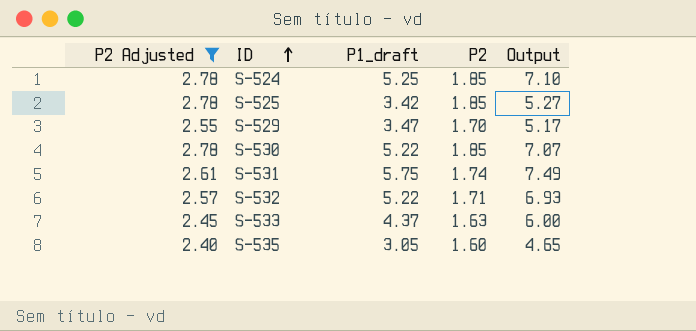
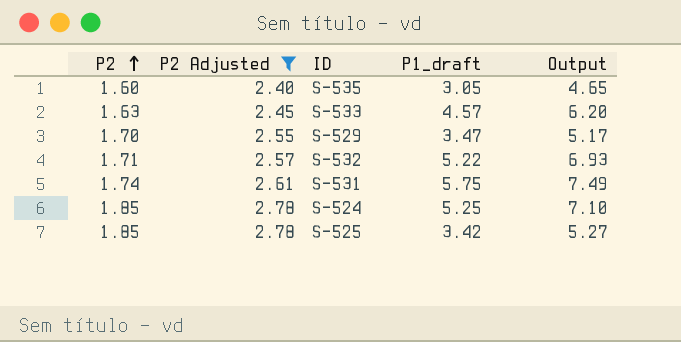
row order: ID ascending -> P2 ascending
column P2 | position: 4 -> 1
row S-530: 2.78 | 5.22 | 1.85 | 7.07 -> none
S-533 | P1_draft: 4.37 -> 4.57
S-533 | Output: 6.00 -> 6.20

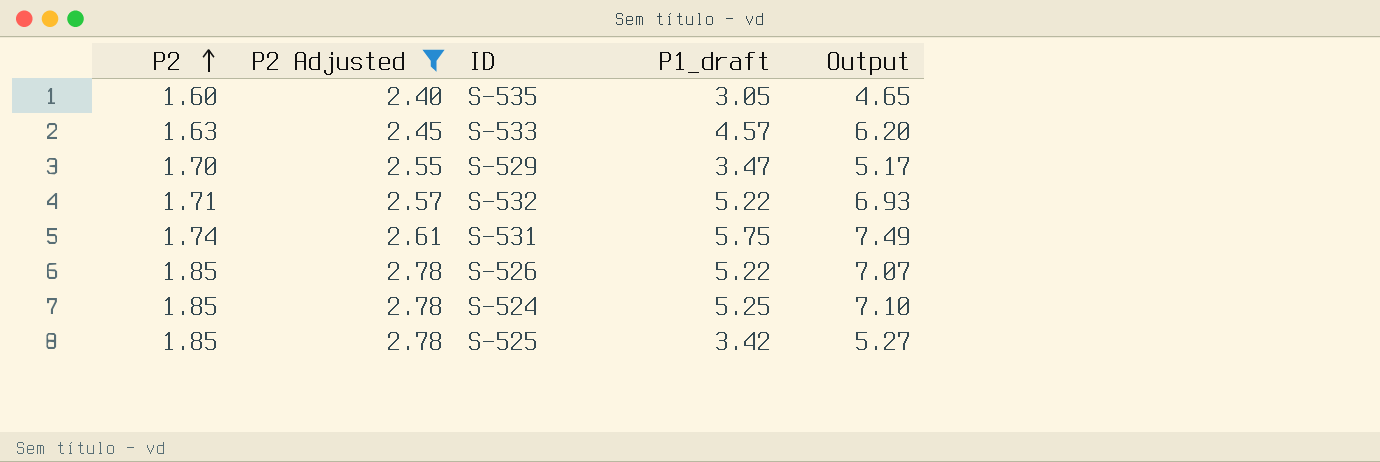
row S-526: none -> 1.85 | 2.78 | 5.22 | 7.07

